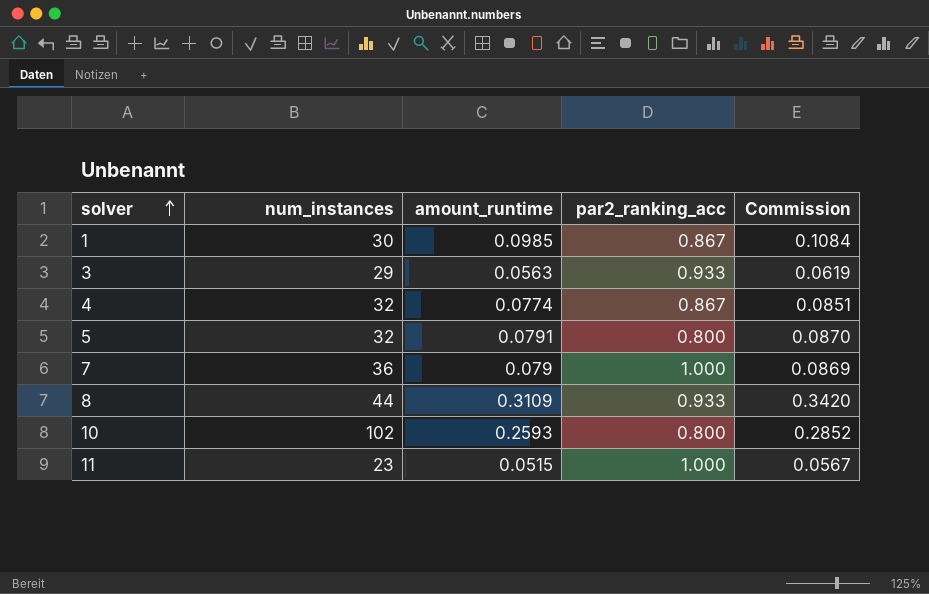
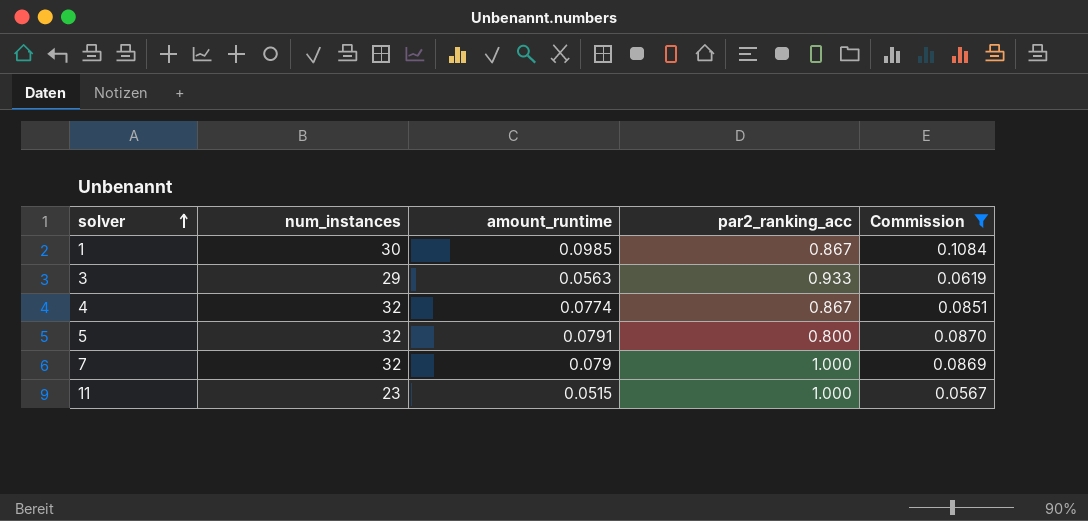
filter: none -> Commission <= 0.1084
7 | num_instances: 36 -> 32

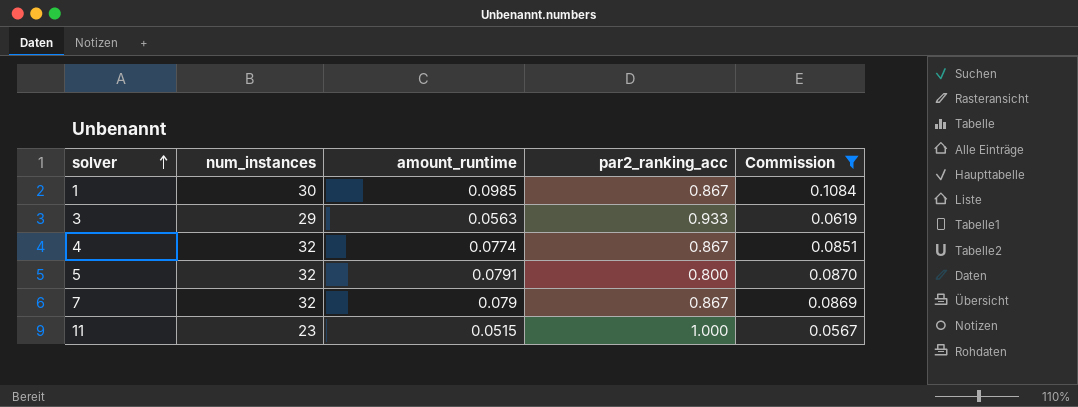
7 | par2_ranking_acc: 1.000 -> 0.867

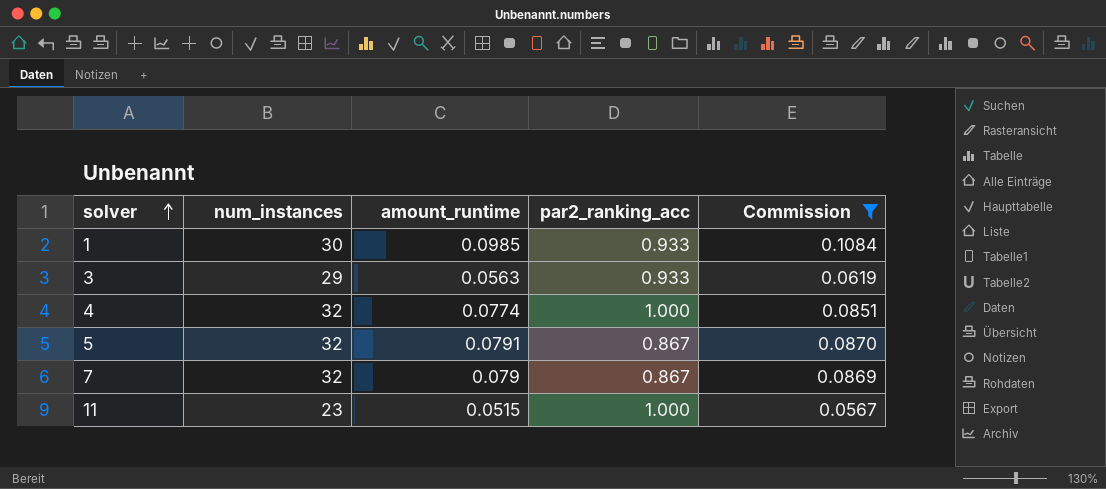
1 | par2_ranking_acc: 0.867 -> 0.933
4 | par2_ranking_acc: 0.867 -> 1.000
5 | par2_ranking_acc: 0.800 -> 0.867

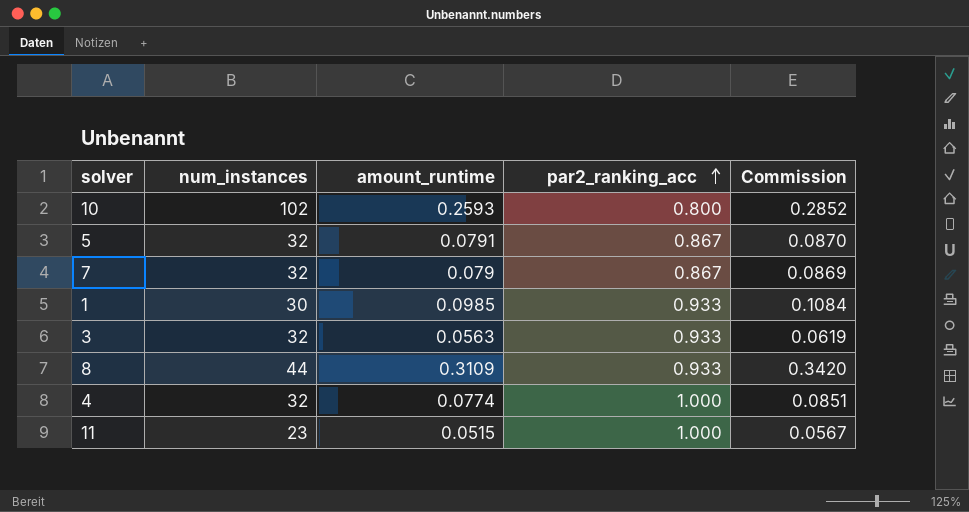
filter: Commission <= 0.1084 -> none
row order: solver ascending -> par2_ranking_acc ascending
3 | num_instances: 29 -> 32

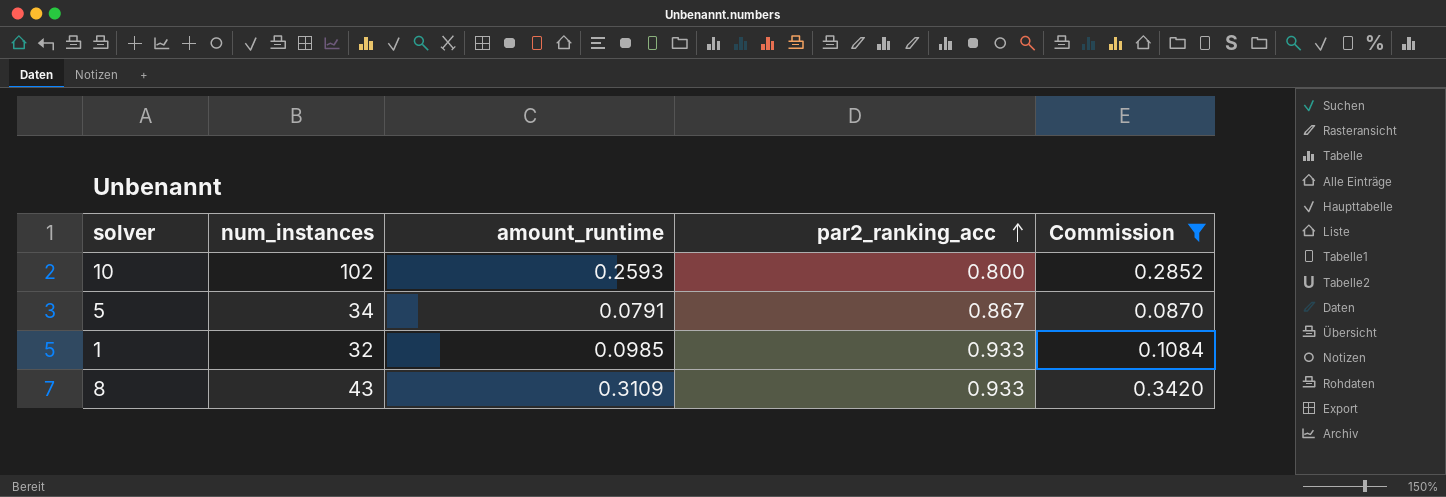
filter: none -> Commission >= 0.0870
5 | num_instances: 32 -> 34
1 | num_instances: 30 -> 32
8 | num_instances: 44 -> 43

